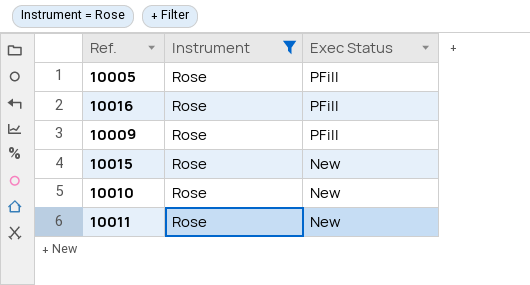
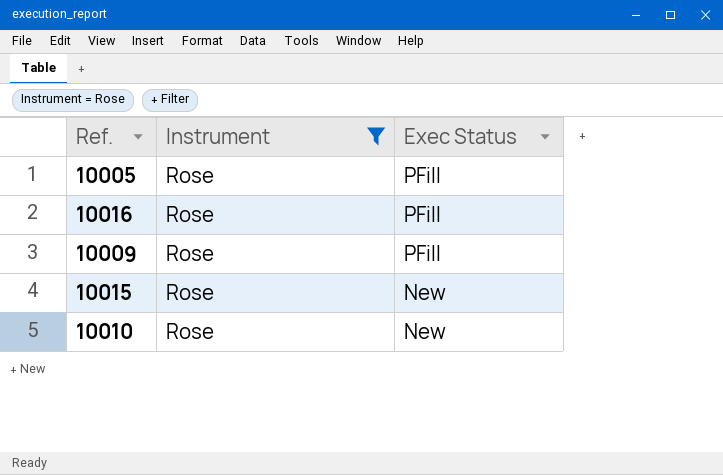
row 10011: Rose | New -> none

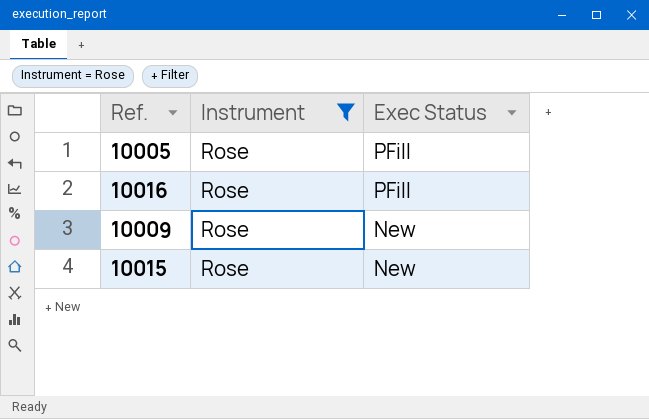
row 10010: Rose | New -> none
10009 | Exec Status: PFill -> New

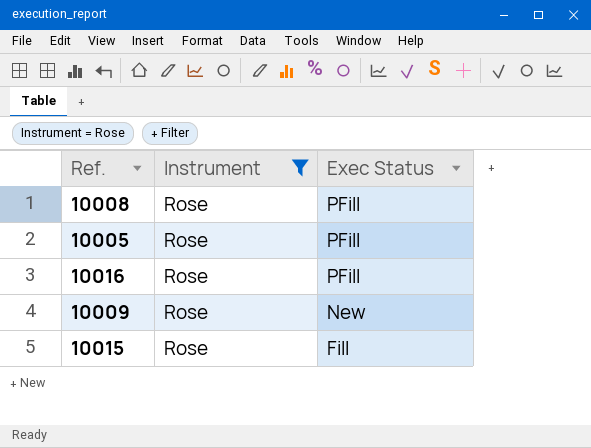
row 10008: none -> Rose | PFill
10015 | Exec Status: New -> Fill

